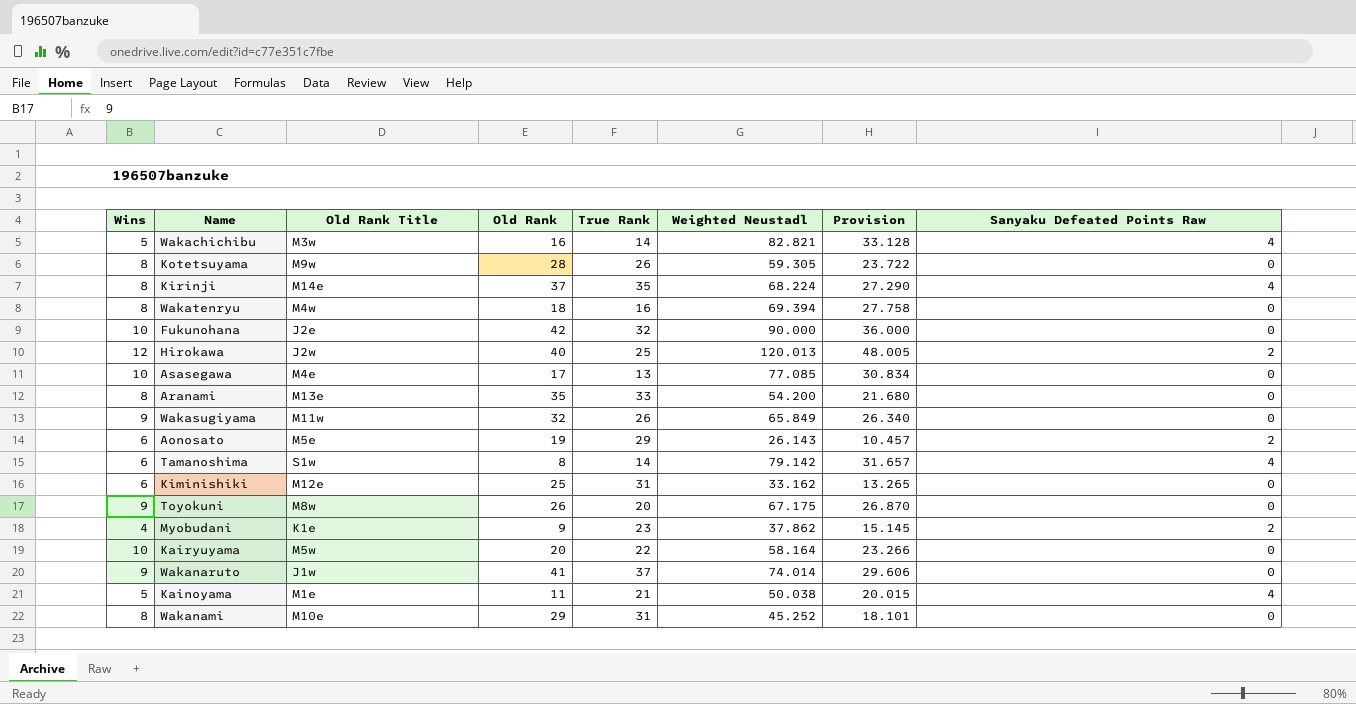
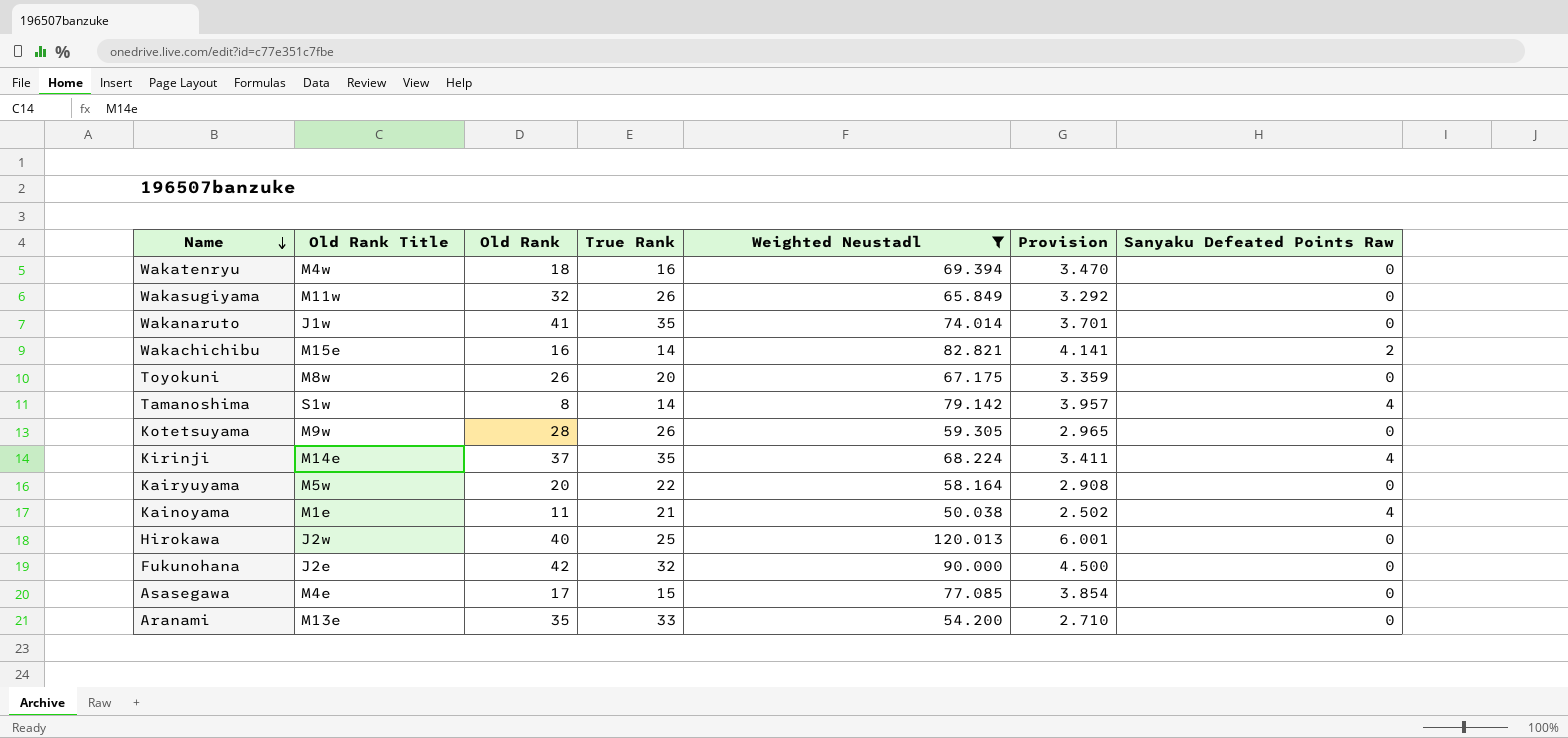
filter: none -> Weighted Neustadl >= 50.038
row order: none -> Name descending
column Wins | position: 1 -> none
column Provision | formula: [Weighted Neustadl] * 0.4 -> [Weighted Neustadl] * 0.05
Wakanaruto | True Rank: 37 -> 35
Wakachichibu | Old Rank Title: M3w -> M15e
Wakachichibu | Sanyaku Defeated Points Raw: 4 -> 2
Hirokawa | Sanyaku Defeated Points Raw: 2 -> 0
Asasegawa | True Rank: 13 -> 15

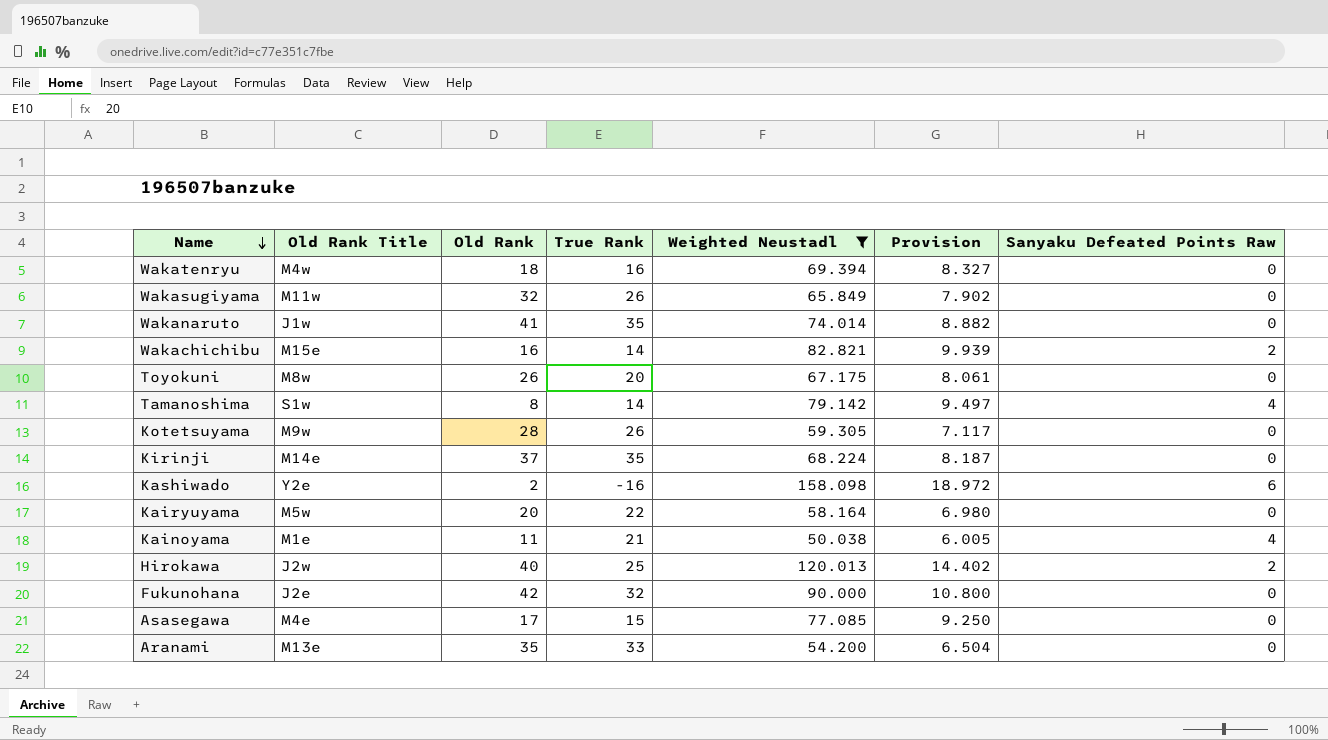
column Provision | formula: [Weighted Neustadl] * 0.05 -> [Weighted Neustadl] * 0.12
Kirinji | Sanyaku Defeated Points Raw: 4 -> 0
row Kashiwado: none -> Y2e | 2 | -16 | 158.098 | 18.972 | 6
Hirokawa | Sanyaku Defeated Points Raw: 0 -> 2

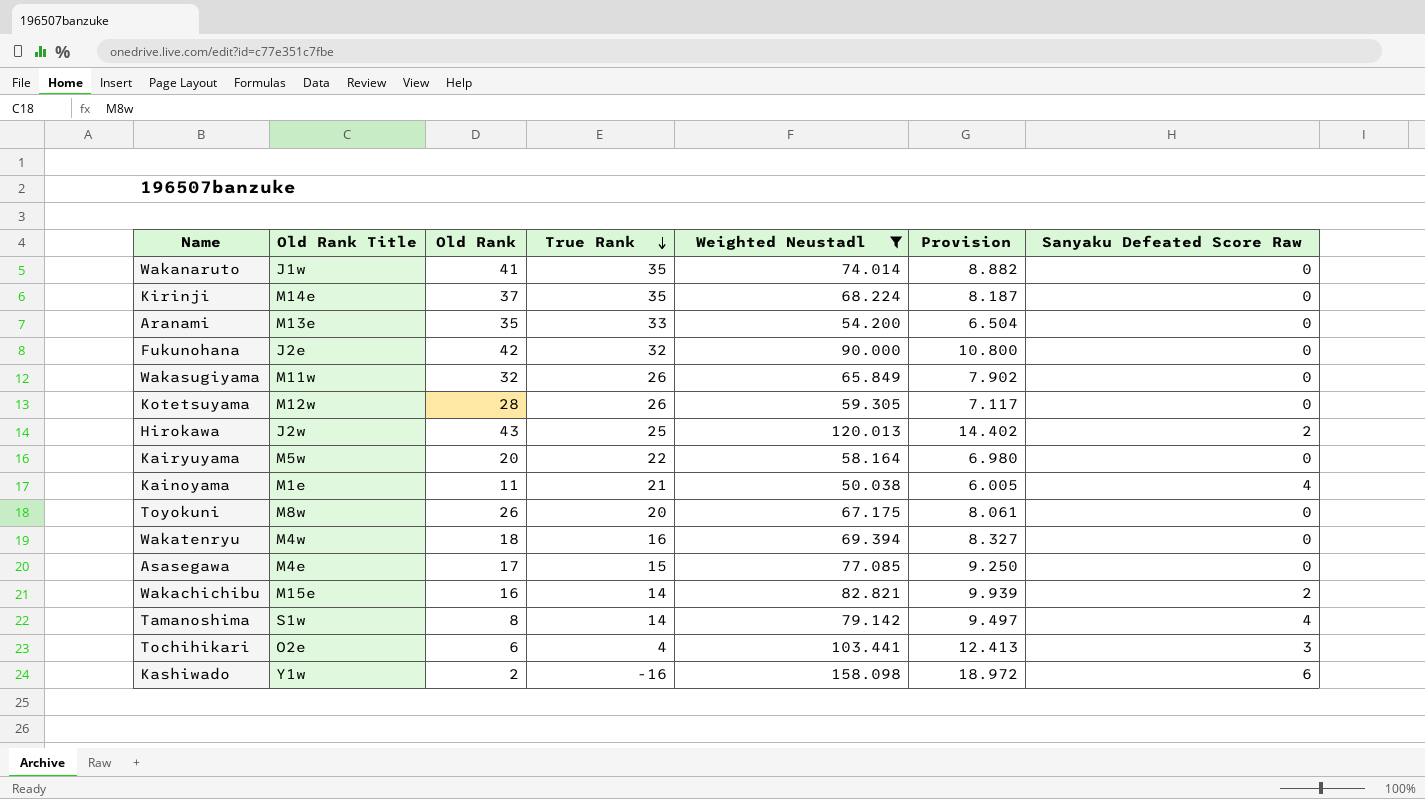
row order: Name descending -> True Rank descending
column name: Sanyaku Defeated Points Raw -> Sanyaku Defeated Score Raw
Kotetsuyama | Old Rank Title: M9w -> M12w
Hirokawa | Old Rank: 40 -> 43
row Tochihikari: none -> O2e | 6 | 4 | 103.441 | 12.413 | 3
Kashiwado | Old Rank Title: Y2e -> Y1w

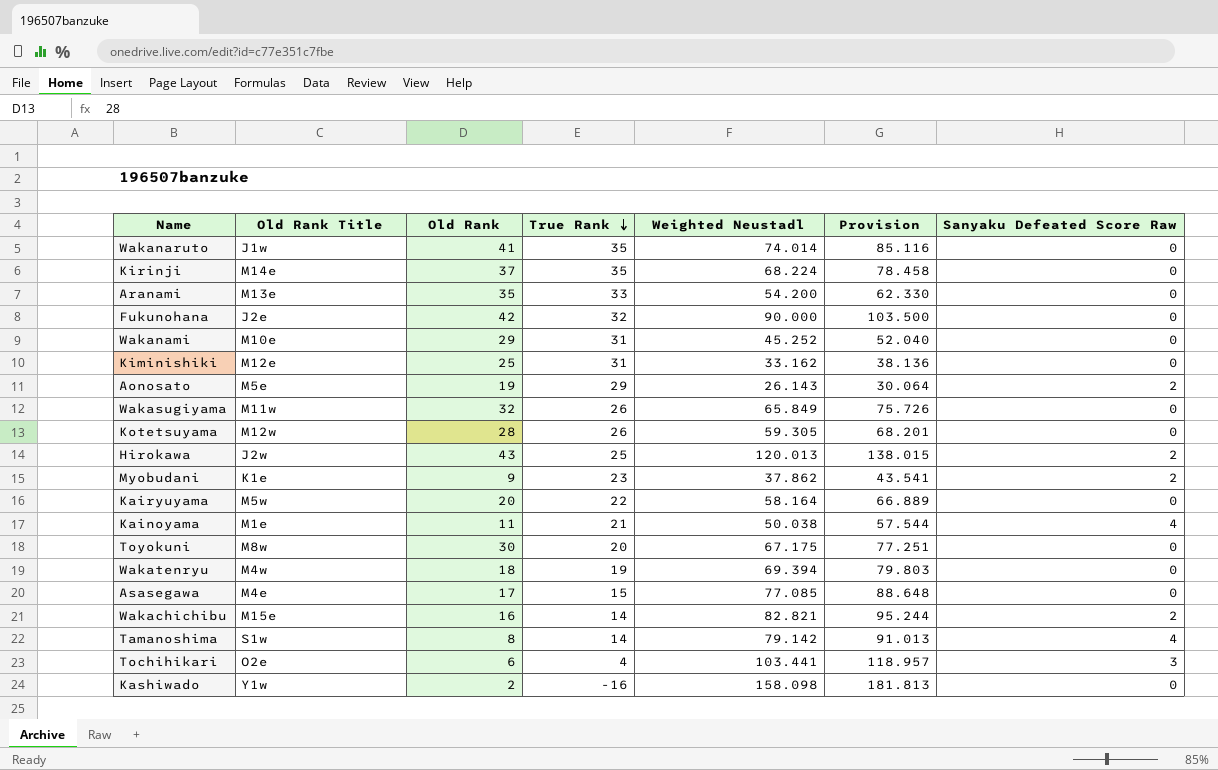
filter: Weighted Neustadl >= 50.038 -> none
column Provision | formula: [Weighted Neustadl] * 0.12 -> [Weighted Neustadl] * 1.15
Toyokuni | Old Rank: 26 -> 30
Wakatenryu | True Rank: 16 -> 19
Kashiwado | Sanyaku Defeated Score Raw: 6 -> 0

